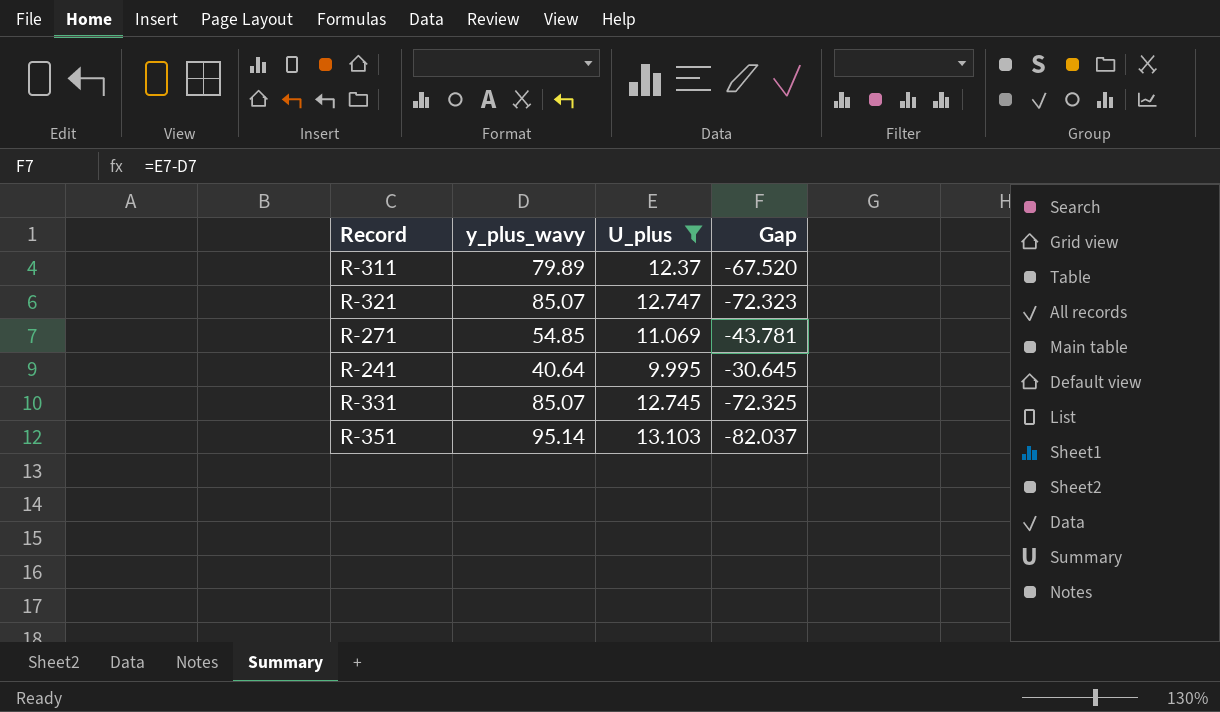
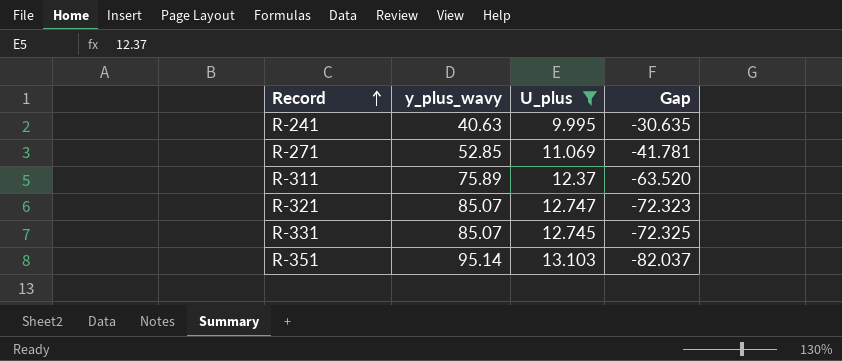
row order: none -> Record ascending
R-241 | y_plus_wavy: 40.64 -> 40.63
R-241 | Gap: -30.645 -> -30.635
R-271 | y_plus_wavy: 54.85 -> 52.85
R-271 | Gap: -43.781 -> -41.781
R-311 | y_plus_wavy: 79.89 -> 75.89
R-311 | Gap: -67.520 -> -63.520

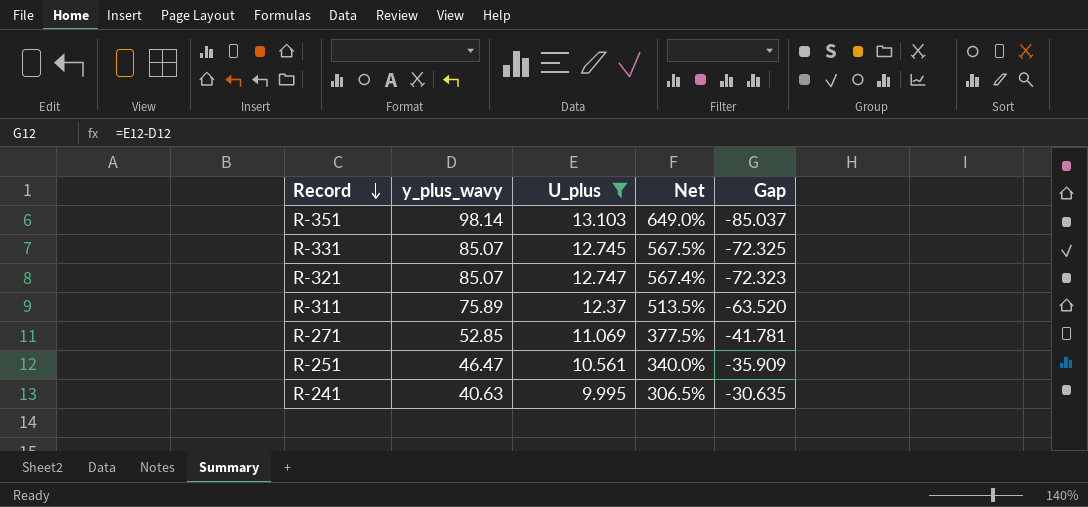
row order: Record ascending -> Record descending
column Net | formula: none -> ([y_plus_wavy] - [U_plus]) / [U_plus]
R-351 | y_plus_wavy: 95.14 -> 98.14
R-351 | Gap: -82.037 -> -85.037
row R-251: none -> 46.47 | 10.561 | 340.0% | -35.909

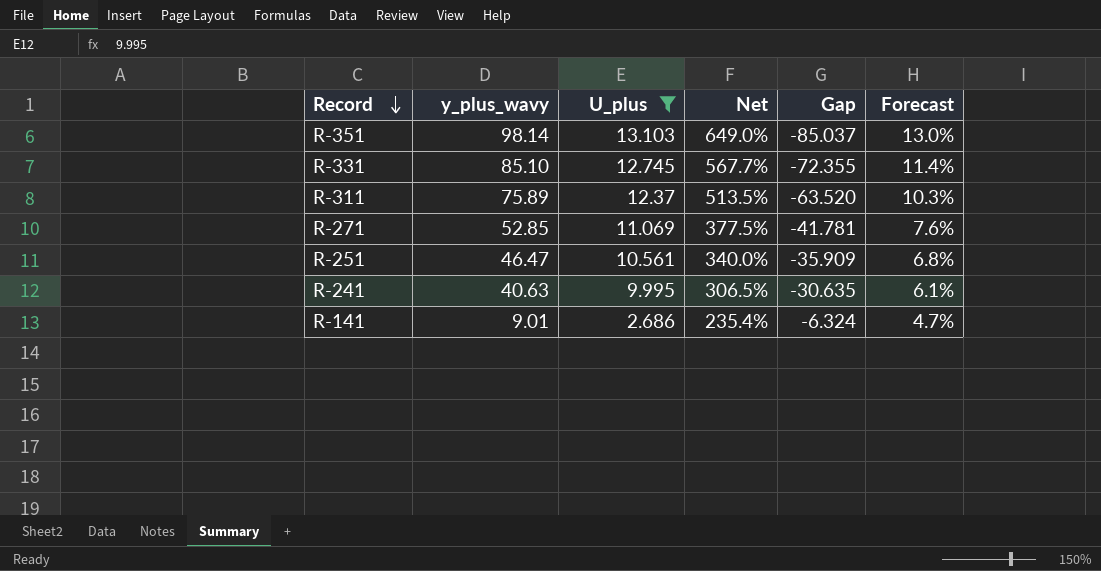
column Forecast | formula: none -> [Net] * 0.02
row R-321: 85.07 | 12.747 | 567.4% | -72.323 -> none
R-331 | y_plus_wavy: 85.07 -> 85.10
R-331 | Net: 567.5% -> 567.7%
R-331 | Gap: -72.325 -> -72.355
row R-141: none -> 9.01 | 2.686 | 235.4% | -6.324 | 4.7%

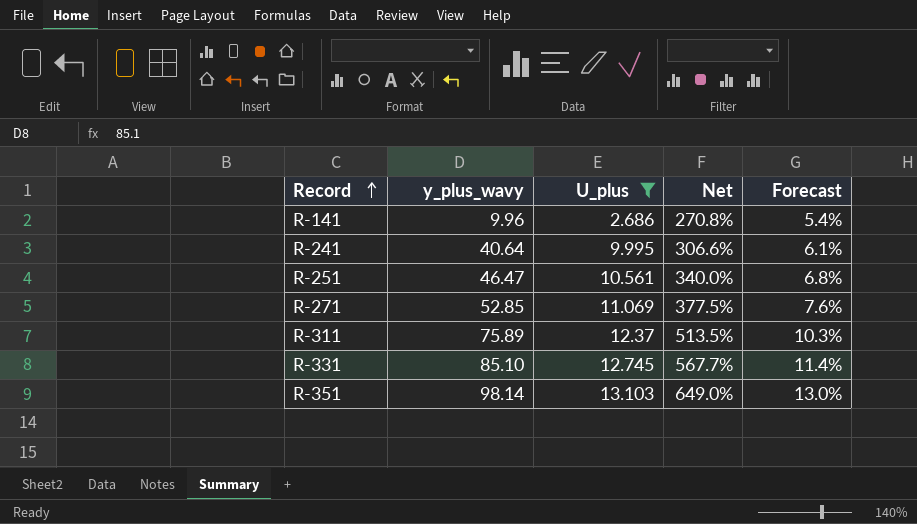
row order: Record descending -> Record ascending
column Gap | formula: [U_plus] - [y_plus_wavy] -> none
R-141 | y_plus_wavy: 9.01 -> 9.96
R-141 | Net: 235.4% -> 270.8%
R-141 | Forecast: 4.7% -> 5.4%
R-241 | y_plus_wavy: 40.63 -> 40.64
R-241 | Net: 306.5% -> 306.6%

